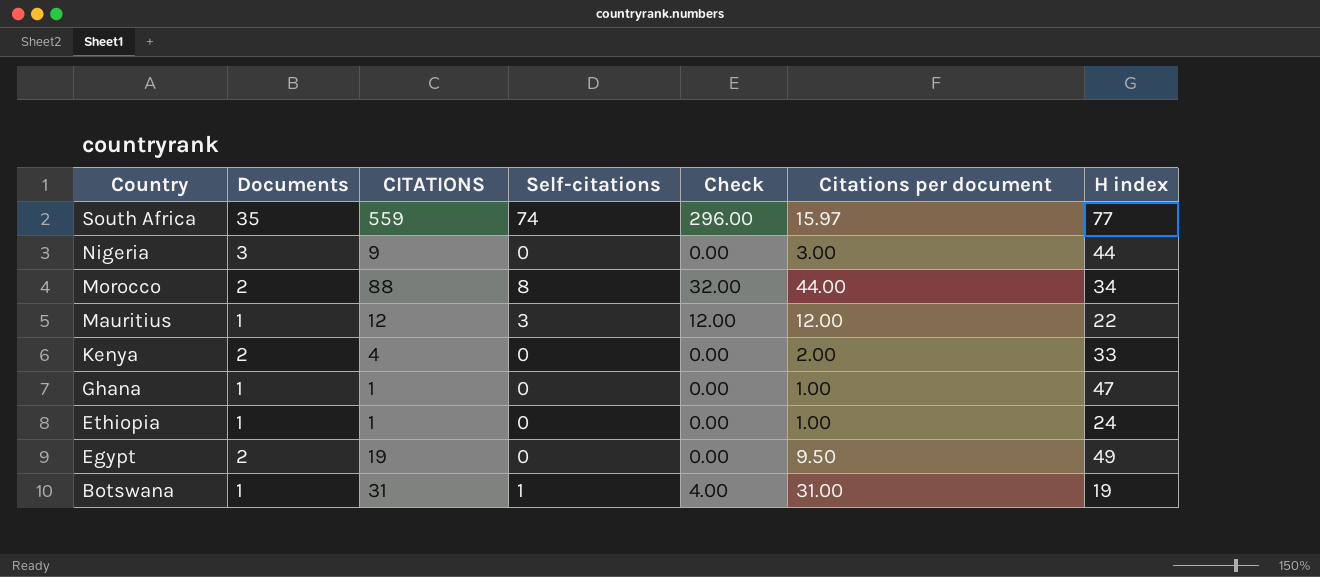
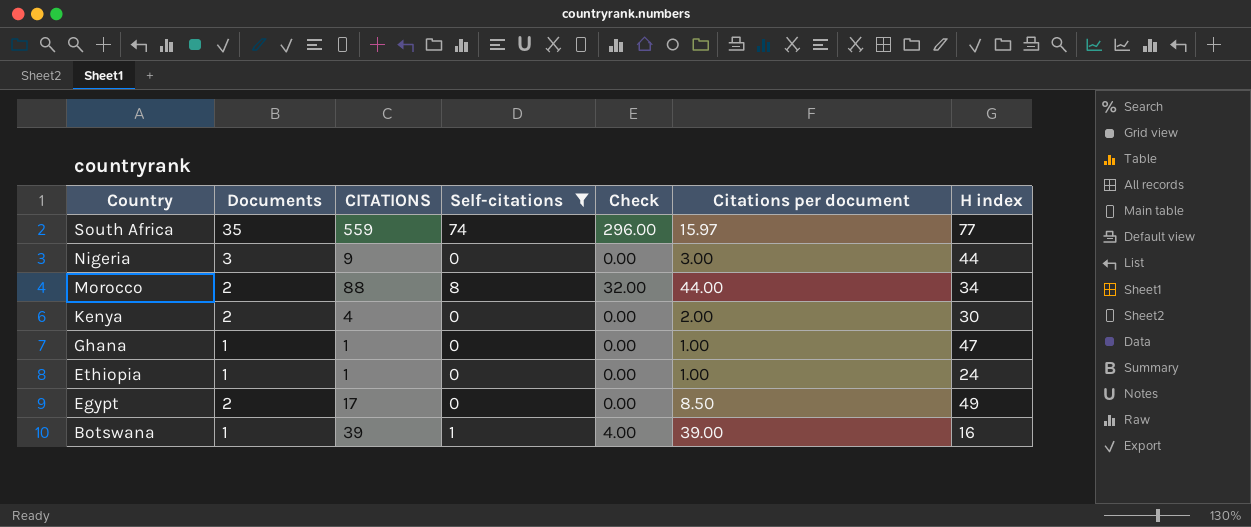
filter: none -> Self-citations != 3
Kenya | H index: 33 -> 30
Egypt | CITATIONS: 19 -> 17
Egypt | Citations per document: 9.50 -> 8.50
Botswana | CITATIONS: 31 -> 39
Botswana | Citations per document: 31.00 -> 39.00
Botswana | H index: 19 -> 16

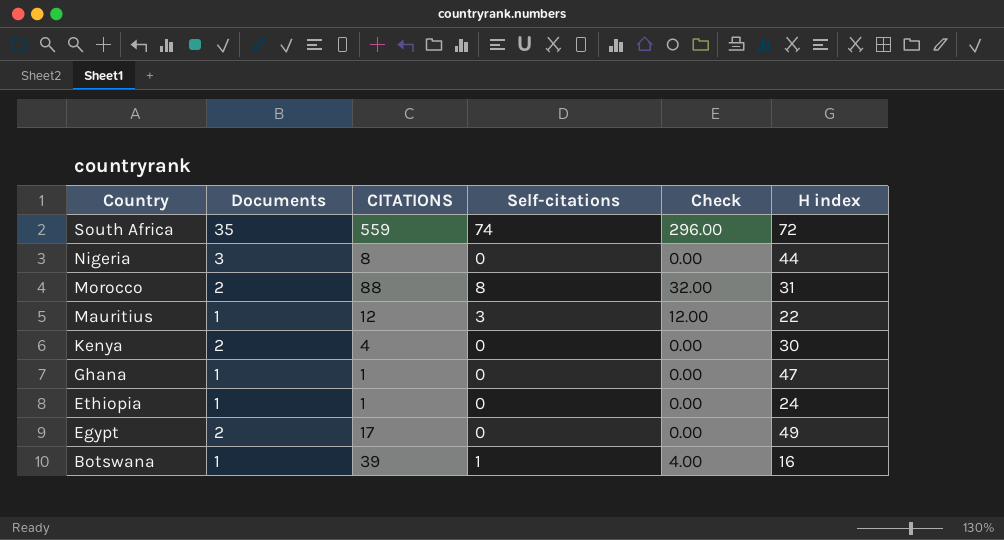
filter: Self-citations != 3 -> none
column Citations per document | formula: [CITATIONS] / [Documents] -> none
South Africa | H index: 77 -> 72
Nigeria | CITATIONS: 9 -> 8
Morocco | H index: 34 -> 31

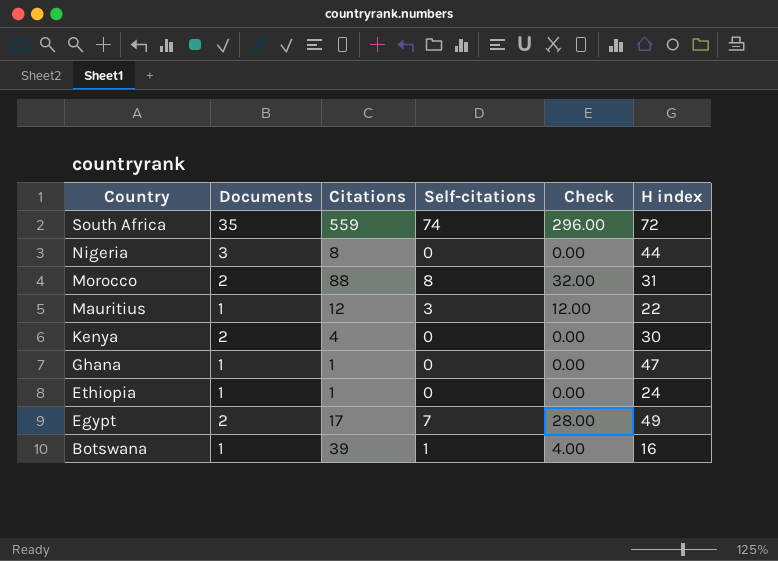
column name: CITATIONS -> Citations
Egypt | Self-citations: 0 -> 7
Egypt | Check: 0.00 -> 28.00

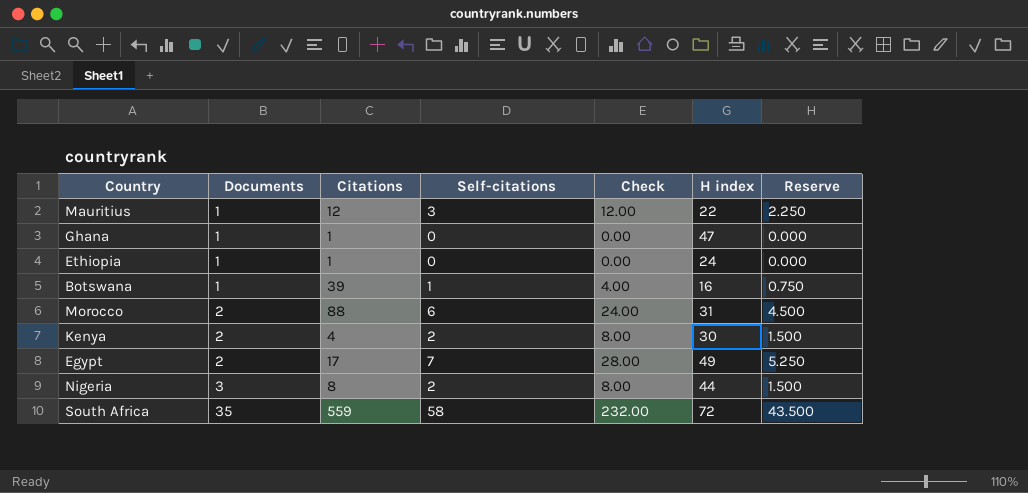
row order: Country descending -> Documents ascending
column Reserve | formula: none -> [Self-citations] * 0.75
Morocco | Self-citations: 8 -> 6
Morocco | Check: 32.00 -> 24.00
Kenya | Self-citations: 0 -> 2
Kenya | Check: 0.00 -> 8.00
Nigeria | Self-citations: 0 -> 2
Nigeria | Check: 0.00 -> 8.00
South Africa | Self-citations: 74 -> 58
South Africa | Check: 296.00 -> 232.00

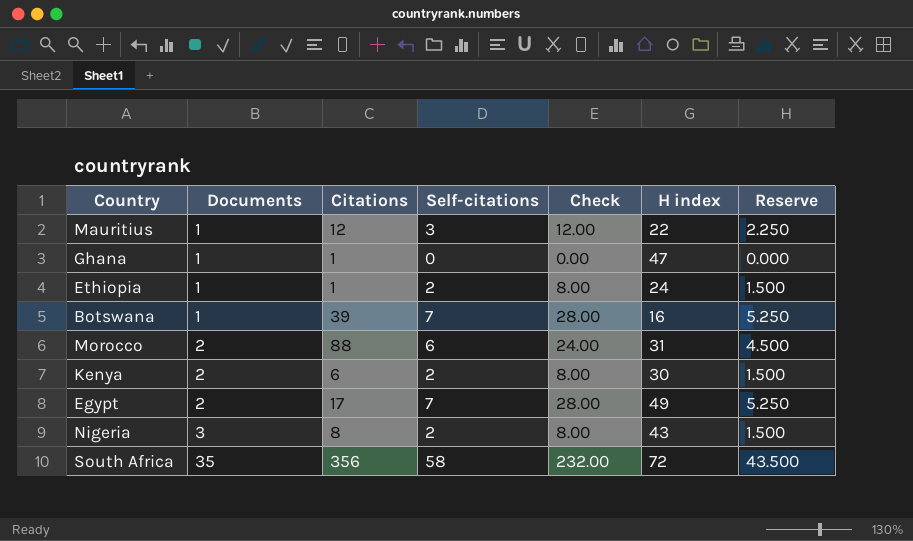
Ethiopia | Self-citations: 0 -> 2
Ethiopia | Check: 0.00 -> 8.00
Ethiopia | Reserve: 0.000 -> 1.500
Botswana | Self-citations: 1 -> 7
Botswana | Check: 4.00 -> 28.00
Botswana | Reserve: 0.750 -> 5.250
Kenya | Citations: 4 -> 6
Nigeria | H index: 44 -> 43
South Africa | Citations: 559 -> 356

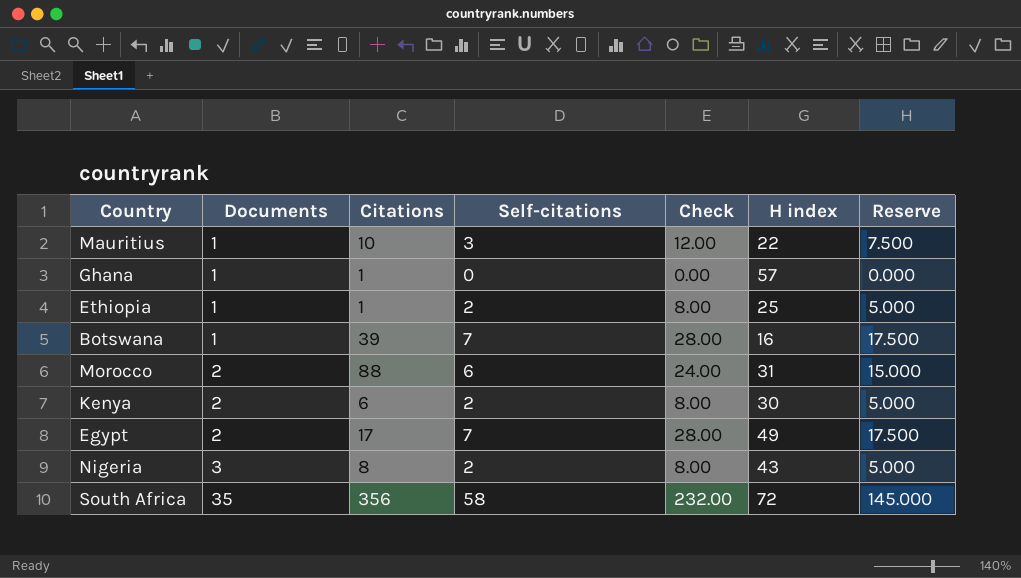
column Reserve | formula: [Self-citations] * 0.75 -> [Self-citations] * 2.5
Mauritius | Citations: 12 -> 10
Ghana | H index: 47 -> 57
Ethiopia | H index: 24 -> 25

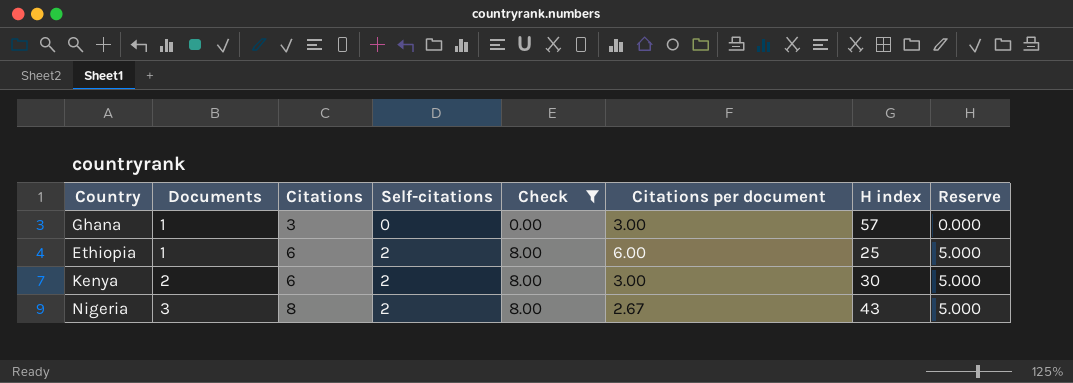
filter: none -> Check <= 8.00
column Citations per document | formula: none -> [Citations] / [Documents]
Ghana | Citations: 1 -> 3
Ethiopia | Citations: 1 -> 6

